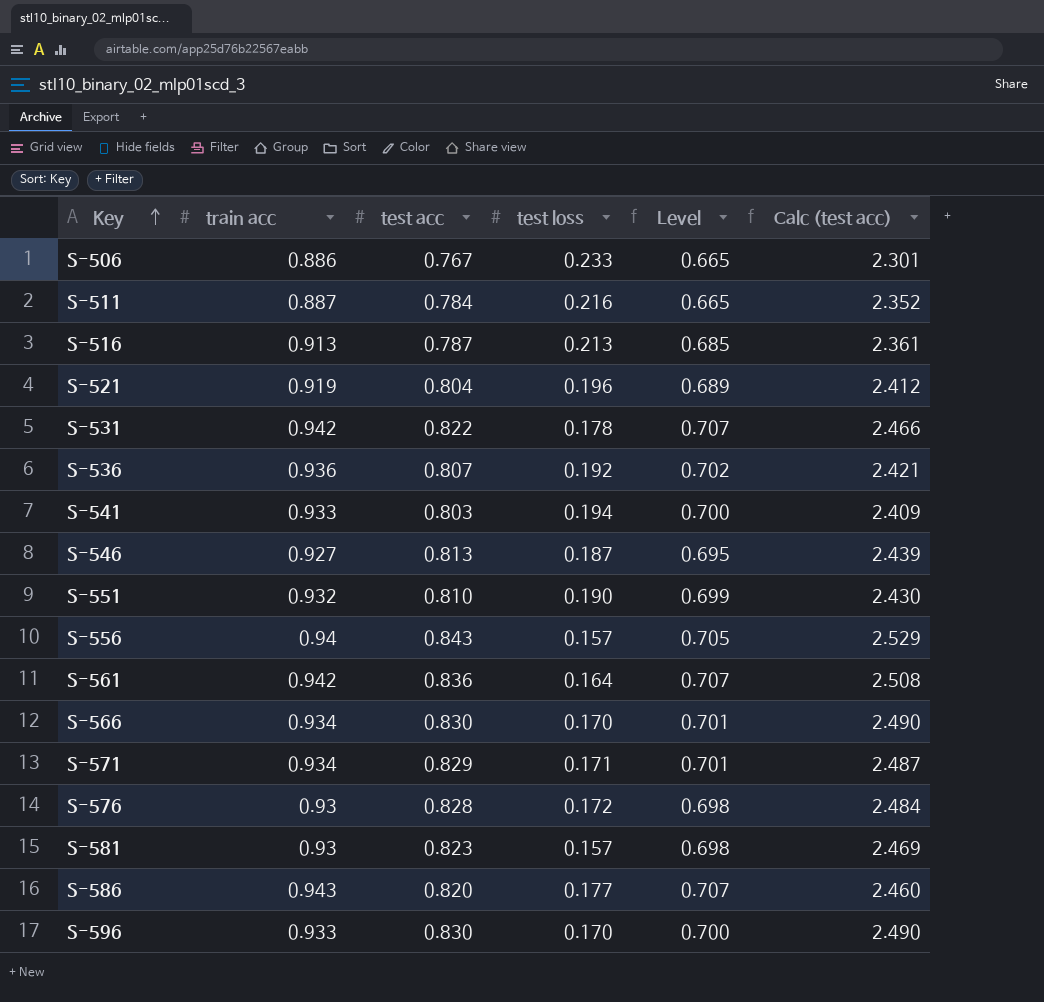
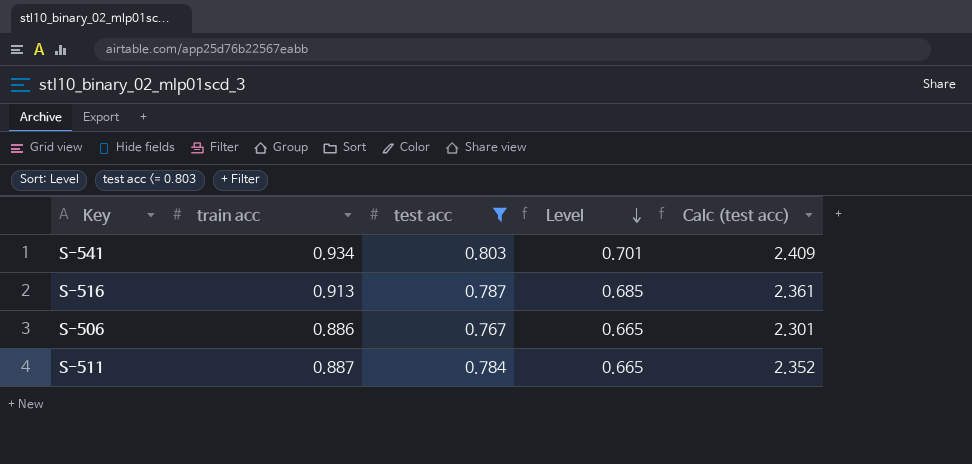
filter: none -> test acc <= 0.803
row order: Key ascending -> Level descending
column test loss | position: 4 -> none
S-541 | train acc: 0.933 -> 0.934
S-541 | Level: 0.700 -> 0.701

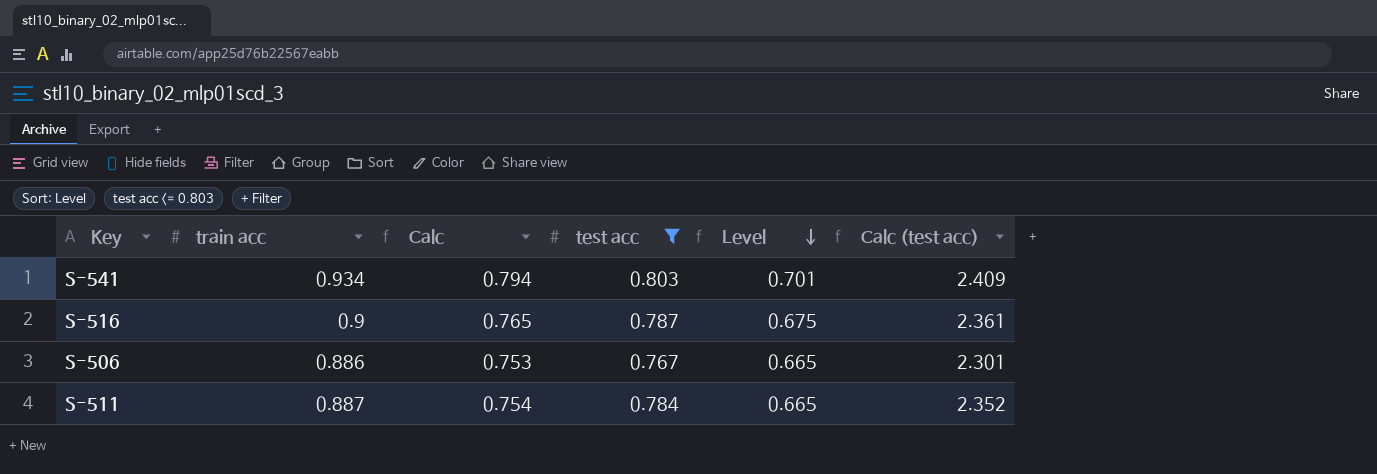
column Calc | formula: none -> [train acc] * 0.85
S-516 | train acc: 0.913 -> 0.9
S-516 | Level: 0.685 -> 0.675

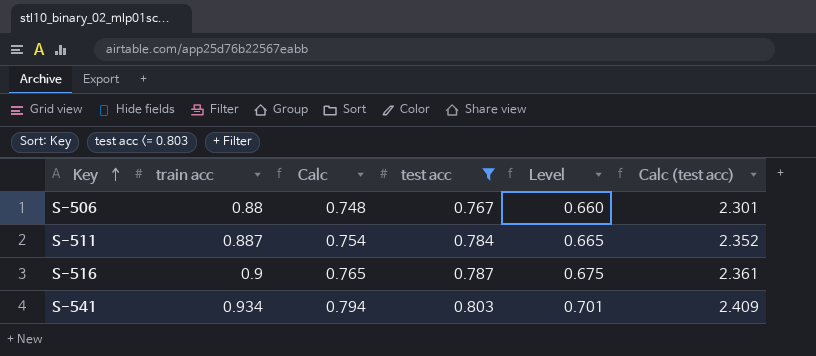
row order: Level descending -> Key ascending
S-506 | train acc: 0.886 -> 0.88
S-506 | Calc: 0.753 -> 0.748
S-506 | Level: 0.665 -> 0.660

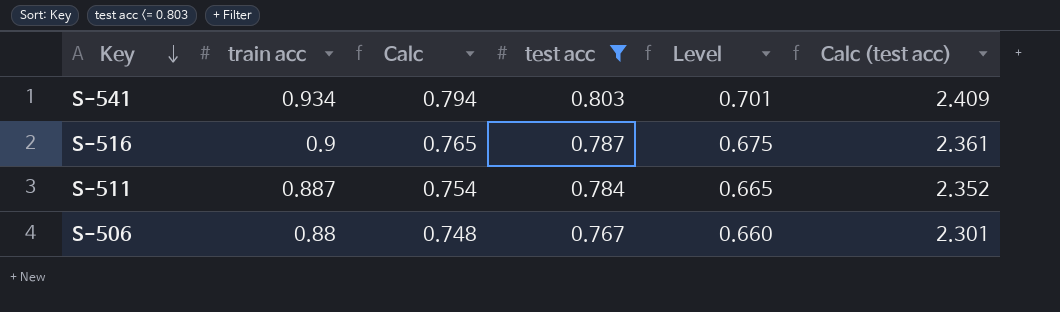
row order: Key ascending -> Key descending

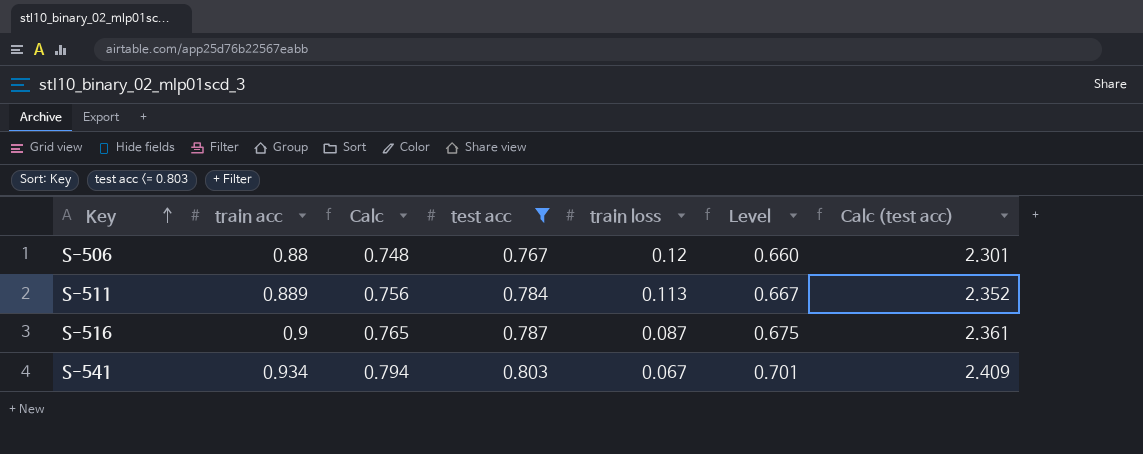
row order: Key descending -> Key ascending
column train loss | position: none -> 5
S-511 | train acc: 0.887 -> 0.889
S-511 | Calc: 0.754 -> 0.756
S-511 | Level: 0.665 -> 0.667

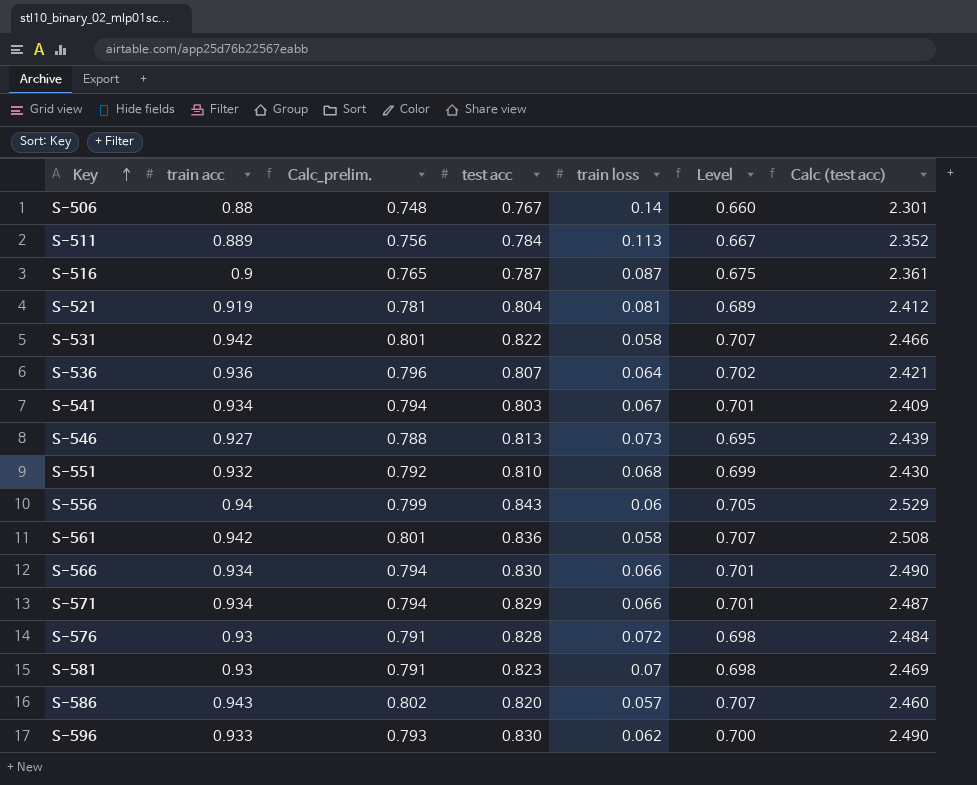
filter: test acc <= 0.803 -> none
column name: Calc -> Calc_prelim.
S-506 | train loss: 0.12 -> 0.14

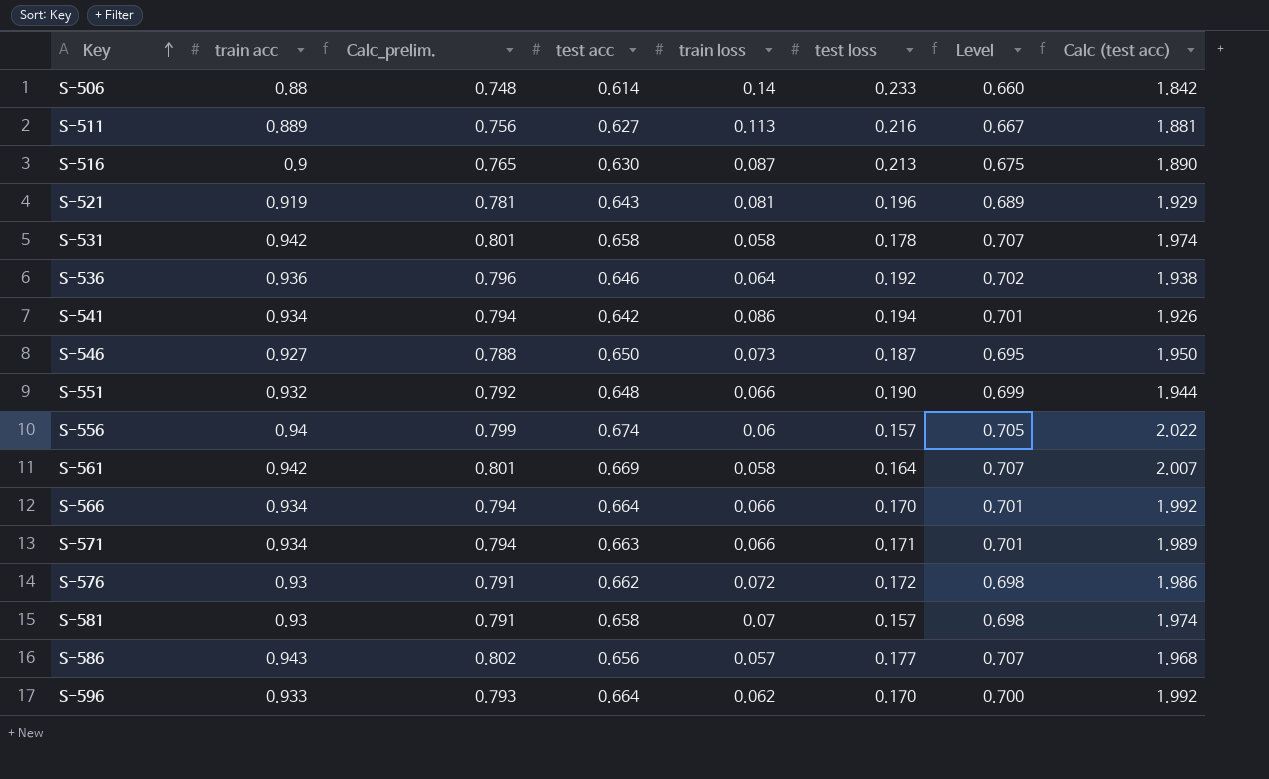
column test loss | position: none -> 6
S-506 | test acc: 0.767 -> 0.614
S-506 | Calc (test acc): 2.301 -> 1.842
S-511 | test acc: 0.784 -> 0.627
S-511 | Calc (test acc): 2.352 -> 1.881
S-516 | test acc: 0.787 -> 0.630
S-516 | Calc (test acc): 2.361 -> 1.890
S-521 | test acc: 0.804 -> 0.643
S-521 | Calc (test acc): 2.412 -> 1.929
S-531 | test acc: 0.822 -> 0.658
S-531 | Calc (test acc): 2.466 -> 1.974
S-536 | test acc: 0.807 -> 0.646
S-536 | Calc (test acc): 2.421 -> 1.938
S-541 | test acc: 0.803 -> 0.642
S-541 | train loss: 0.067 -> 0.086
S-541 | Calc (test acc): 2.409 -> 1.926
S-546 | test acc: 0.813 -> 0.650
S-546 | Calc (test acc): 2.439 -> 1.950
S-551 | test acc: 0.810 -> 0.648
S-551 | train loss: 0.068 -> 0.066
S-551 | Calc (test acc): 2.430 -> 1.944
S-556 | test acc: 0.843 -> 0.674
S-556 | Calc (test acc): 2.529 -> 2.022
S-561 | test acc: 0.836 -> 0.669
S-561 | Calc (test acc): 2.508 -> 2.007
S-566 | test acc: 0.830 -> 0.664
S-566 | Calc (test acc): 2.490 -> 1.992
S-571 | test acc: 0.829 -> 0.663
S-571 | Calc (test acc): 2.487 -> 1.989
S-576 | test acc: 0.828 -> 0.662
S-576 | Calc (test acc): 2.484 -> 1.986
S-581 | test acc: 0.823 -> 0.658
S-581 | Calc (test acc): 2.469 -> 1.974
S-586 | test acc: 0.820 -> 0.656
S-586 | Calc (test acc): 2.460 -> 1.968
S-596 | test acc: 0.830 -> 0.664
S-596 | Calc (test acc): 2.490 -> 1.992

